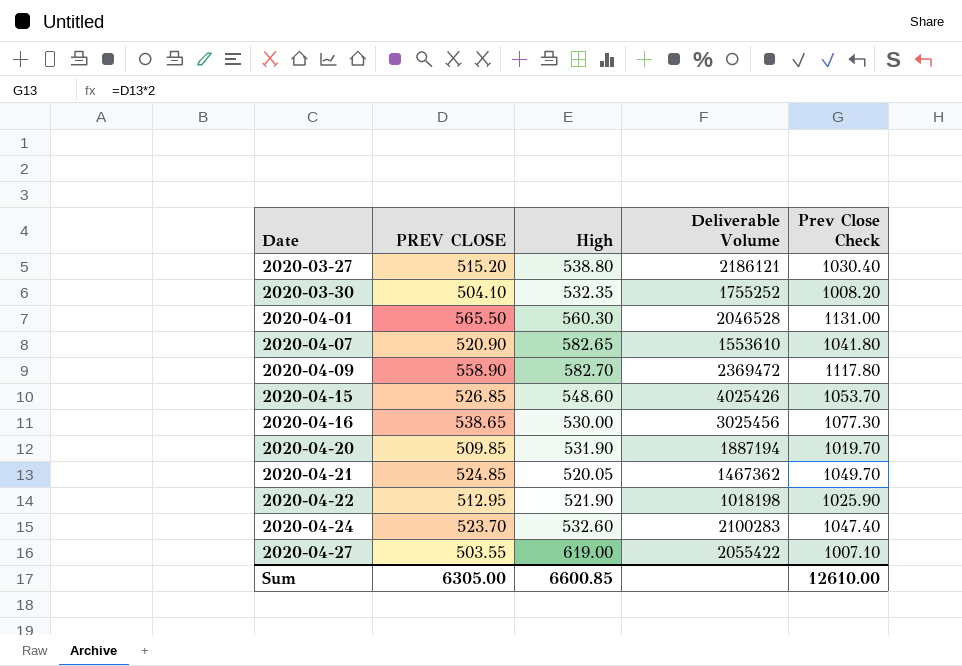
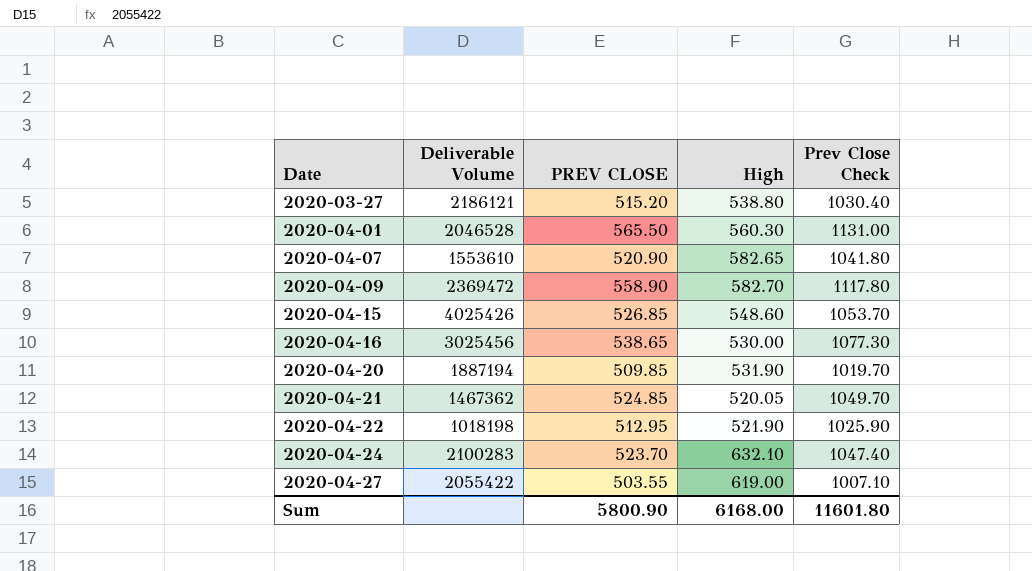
column Deliverable Volume | position: 4 -> 2
row 2020-03-30: 504.10 | 532.35 | 1755252 | 1008.20 -> none
2020-04-24 | High: 532.60 -> 632.10
Sum | PREV CLOSE: 6305.00 -> 5800.90
Sum | High: 6600.85 -> 6168.00
Sum | Prev Close Check: 12610.00 -> 11601.80

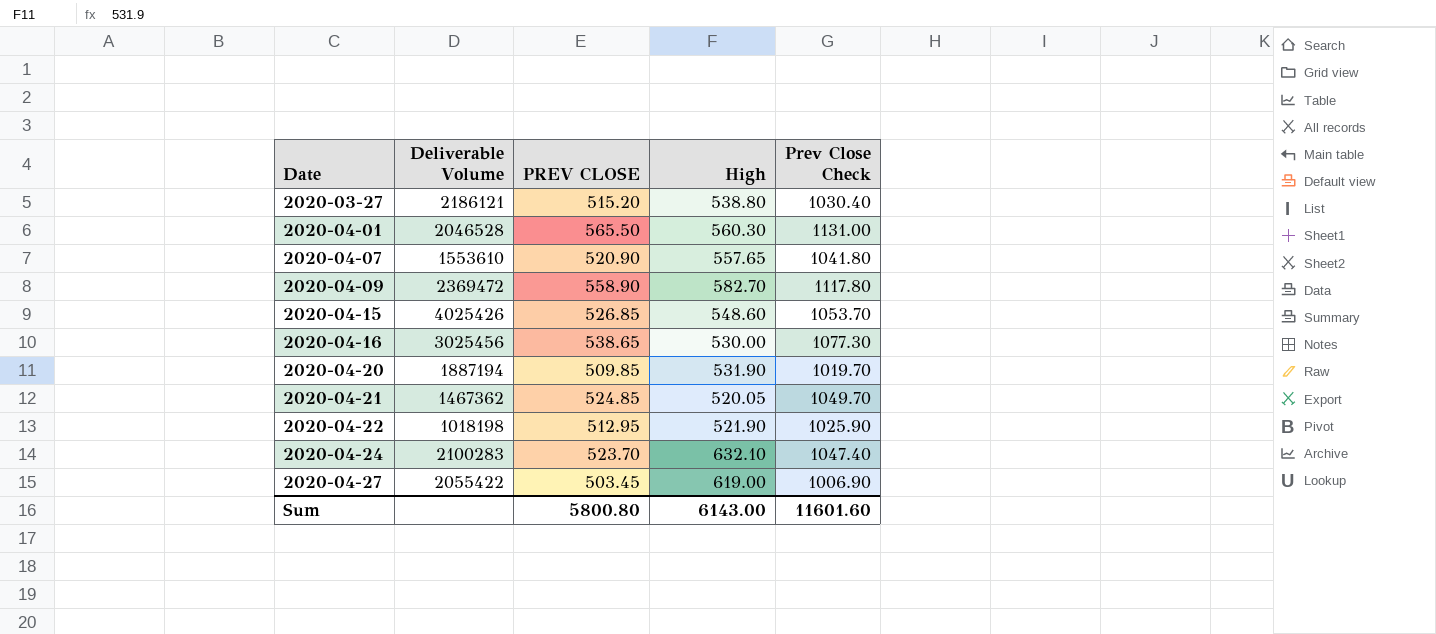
2020-04-07 | High: 582.65 -> 557.65
2020-04-27 | PREV CLOSE: 503.55 -> 503.45
2020-04-27 | Prev Close Check: 1007.10 -> 1006.90
Sum | PREV CLOSE: 5800.90 -> 5800.80
Sum | High: 6168.00 -> 6143.00
Sum | Prev Close Check: 11601.80 -> 11601.60

